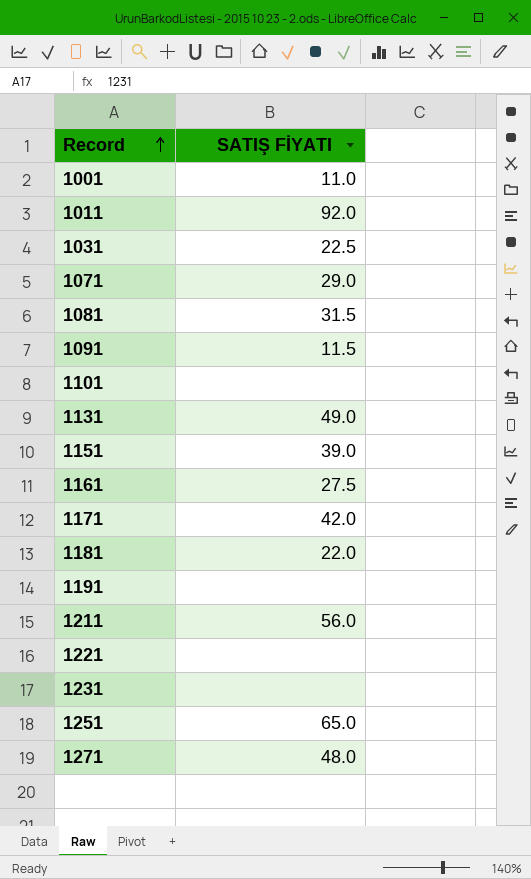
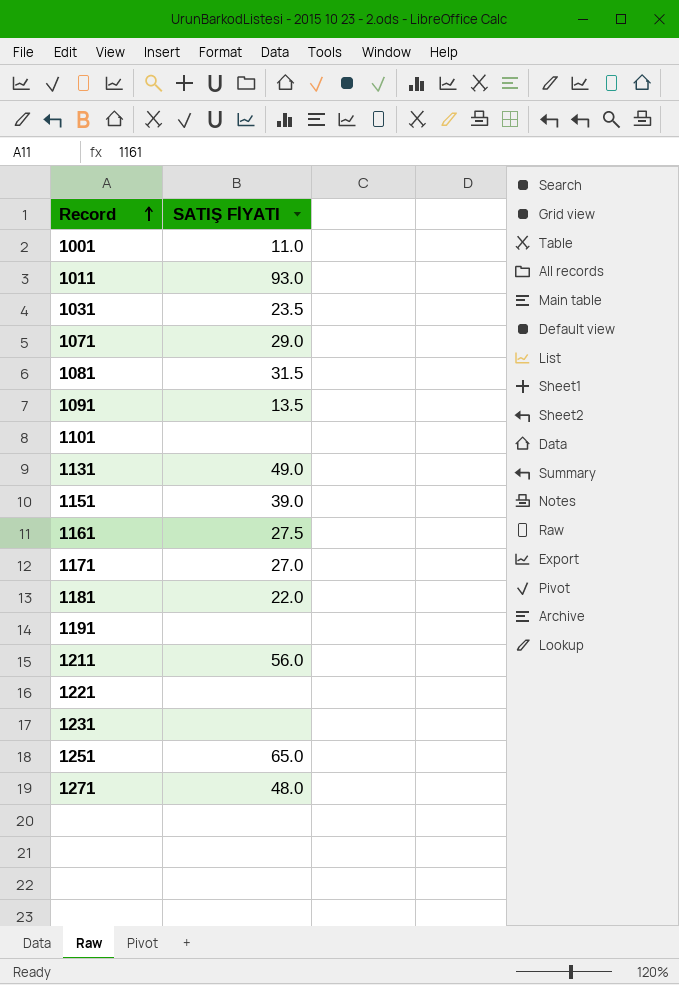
1011 | SATIŞ FİYATI: 92.0 -> 93.0
1031 | SATIŞ FİYATI: 22.5 -> 23.5
1091 | SATIŞ FİYATI: 11.5 -> 13.5
1171 | SATIŞ FİYATI: 42.0 -> 27.0

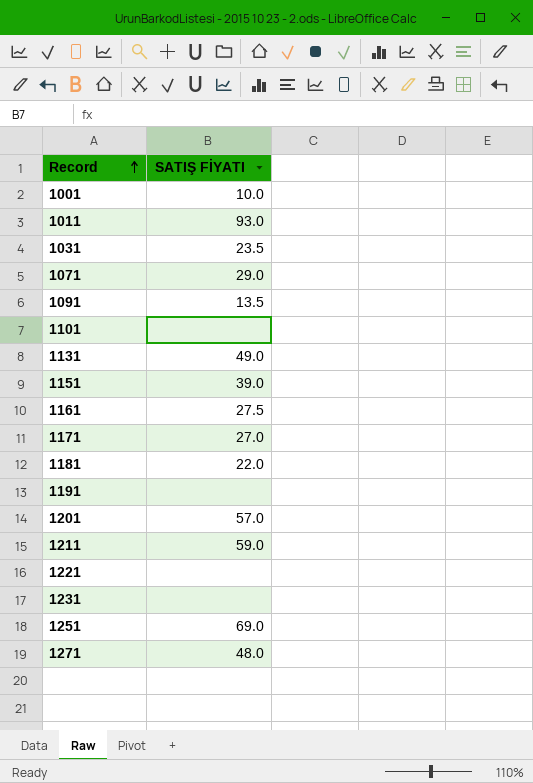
row 1081: 31.5 -> none
1001 | SATIŞ FİYATI: 11.0 -> 10.0
row 1201: none -> 57.0
1211 | SATIŞ FİYATI: 56.0 -> 59.0
1251 | SATIŞ FİYATI: 65.0 -> 69.0

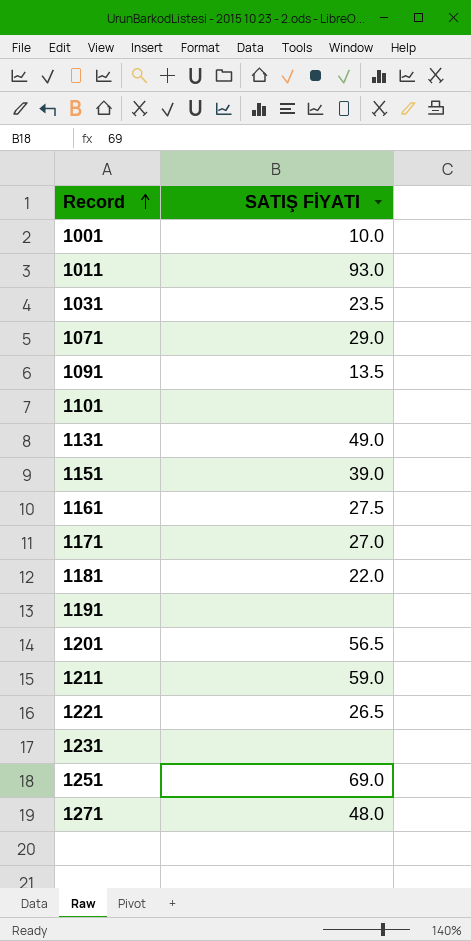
1201 | SATIŞ FİYATI: 57.0 -> 56.5
1221 | SATIŞ FİYATI: none -> 26.5

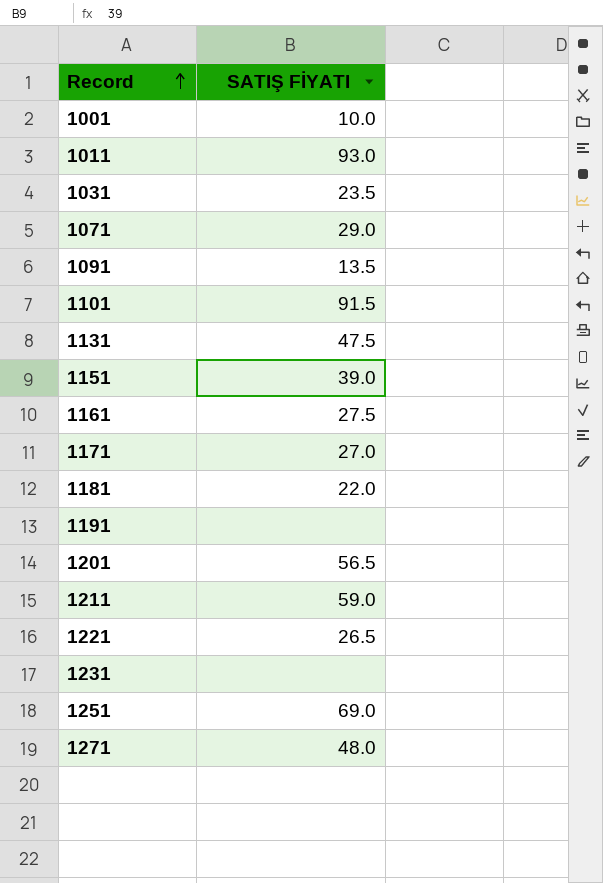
1101 | SATIŞ FİYATI: none -> 91.5
1131 | SATIŞ FİYATI: 49.0 -> 47.5

